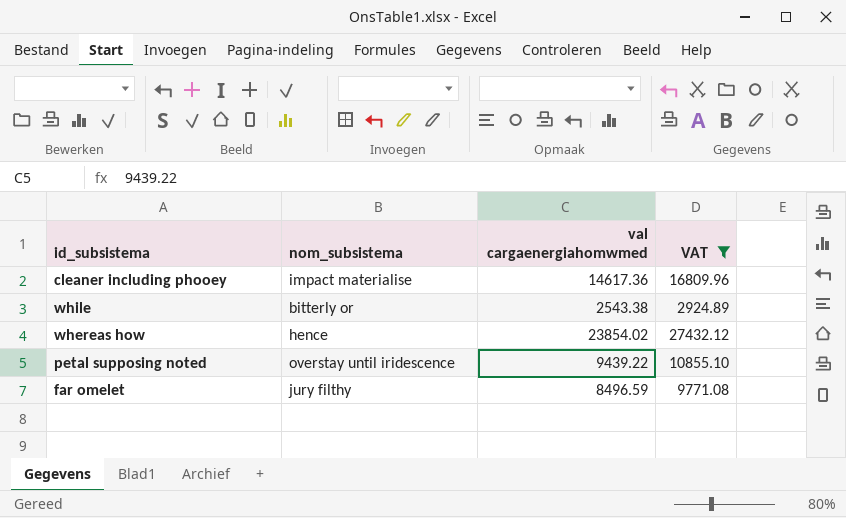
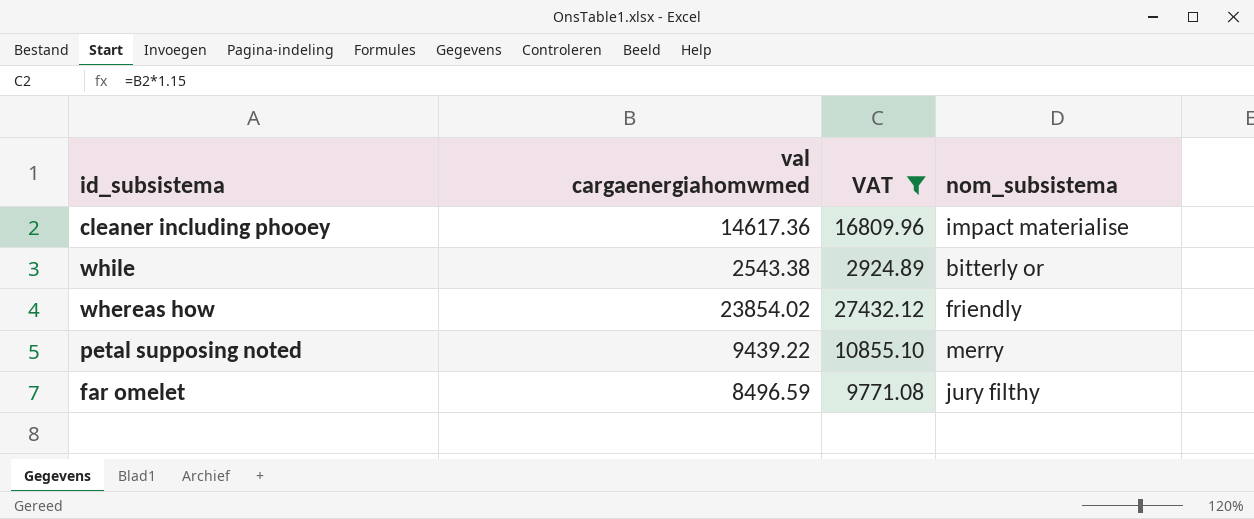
column nom_subsistema | position: 2 -> 4
whereas how | nom_subsistema: hence -> friendly
petal supposing noted | nom_subsistema: overstay until iridescence -> merry

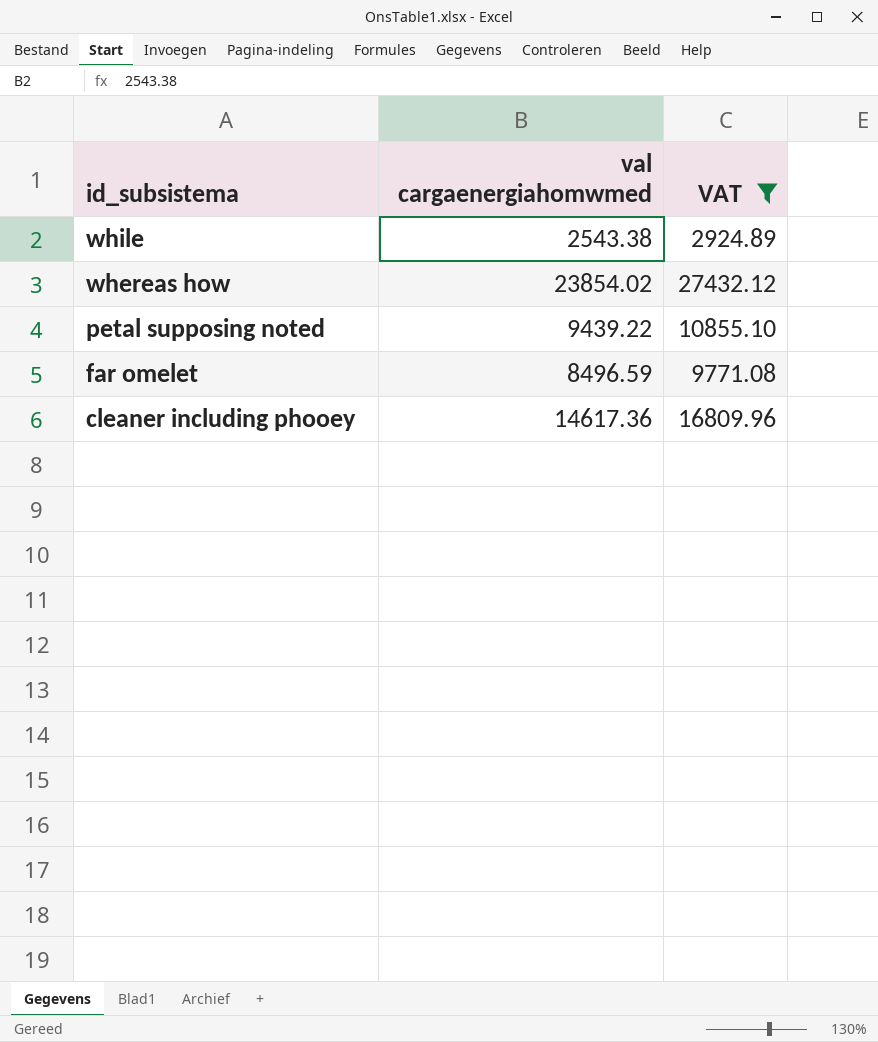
row order: none -> id_subsistema descending
column nom_subsistema | position: 4 -> none

